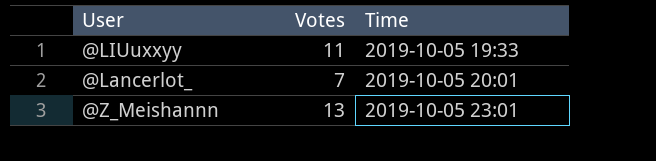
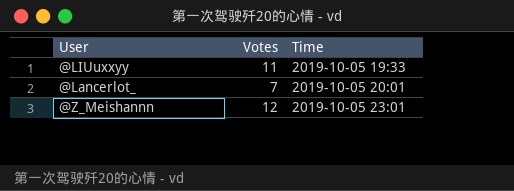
@Z_Meishannn | Votes: 13 -> 12

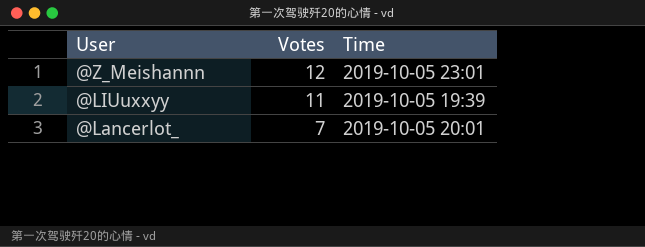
row order: Time ascending -> User descending
@LIUuxxyy | Time: 2019-10-05 19:33 -> 2019-10-05 19:39

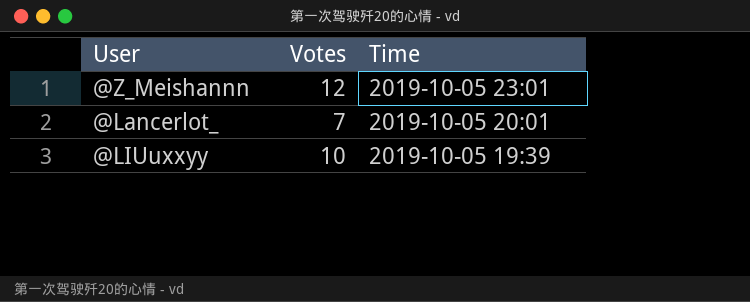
row order: User descending -> Time descending
@LIUuxxyy | Votes: 11 -> 10

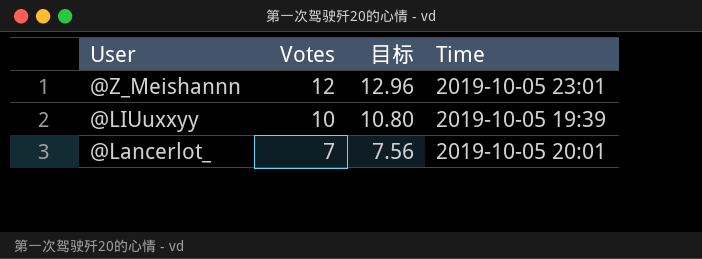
row order: Time descending -> User descending
column 目标 | formula: none -> [Votes] * 1.08

